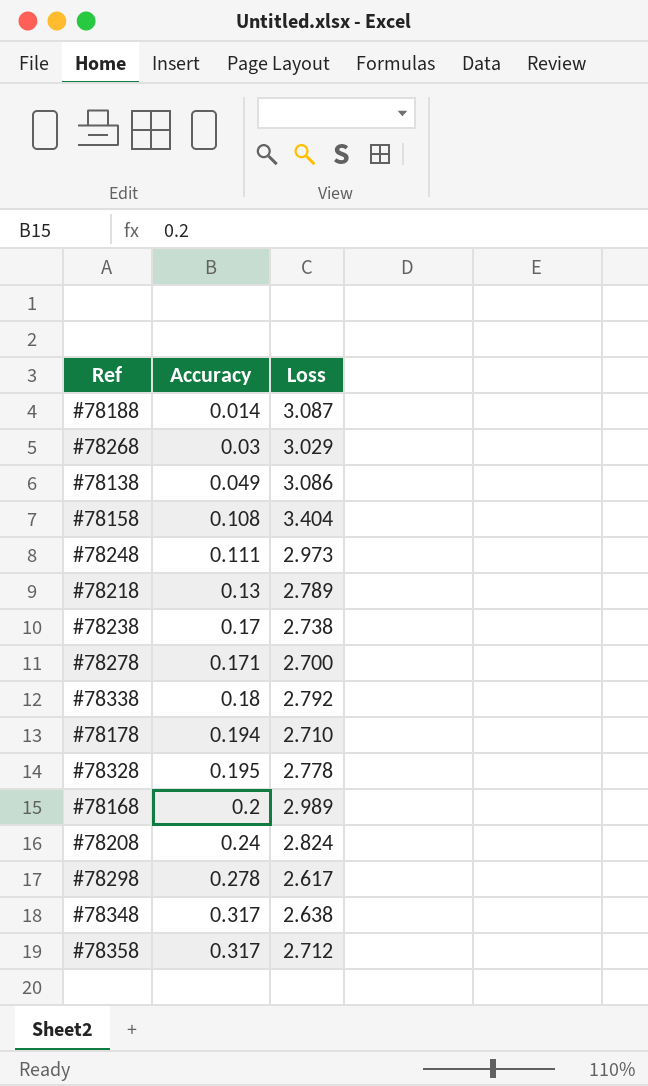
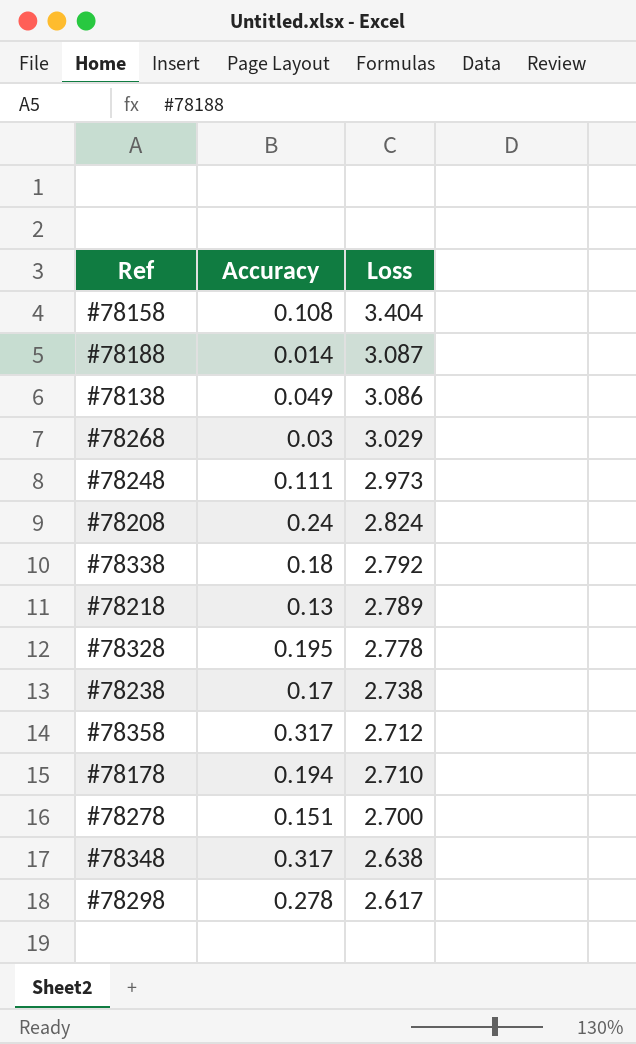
row order: Accuracy ascending -> Loss descending
row #78168: 0.2 | 2.989 -> none
#78278 | Accuracy: 0.171 -> 0.151

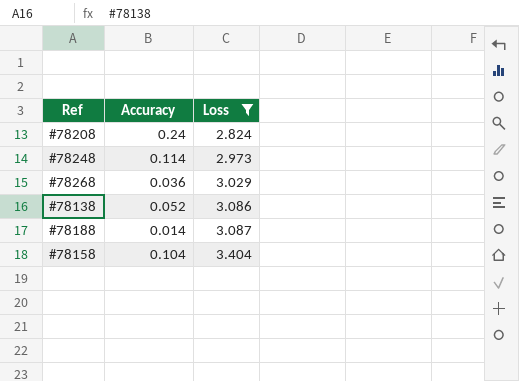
filter: none -> Loss >= 2.824
row order: Loss descending -> Loss ascending
#78248 | Accuracy: 0.111 -> 0.114
#78268 | Accuracy: 0.03 -> 0.036
#78138 | Accuracy: 0.049 -> 0.052
#78158 | Accuracy: 0.108 -> 0.104

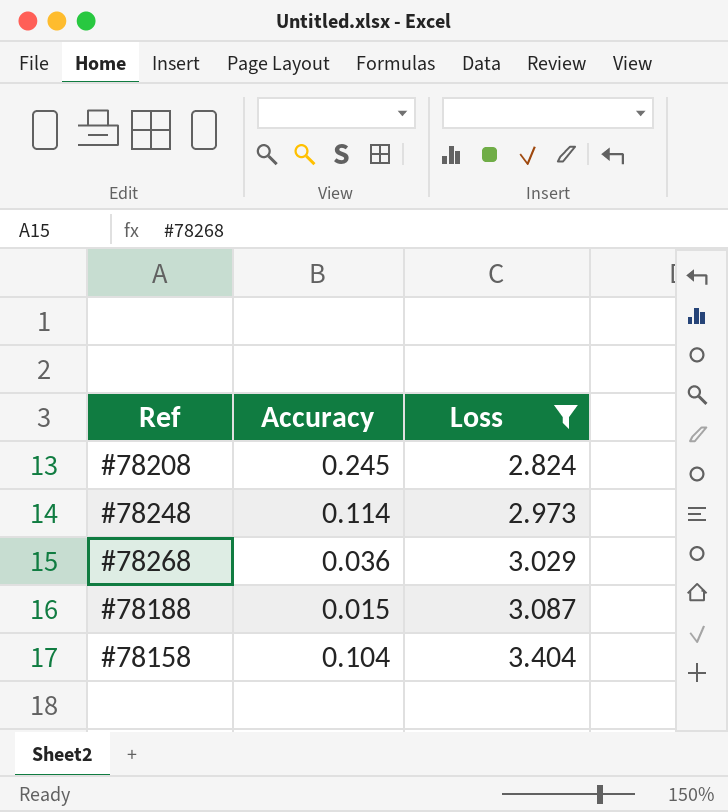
row #78138: 0.052 | 3.086 -> none
#78208 | Accuracy: 0.24 -> 0.245
#78188 | Accuracy: 0.014 -> 0.015

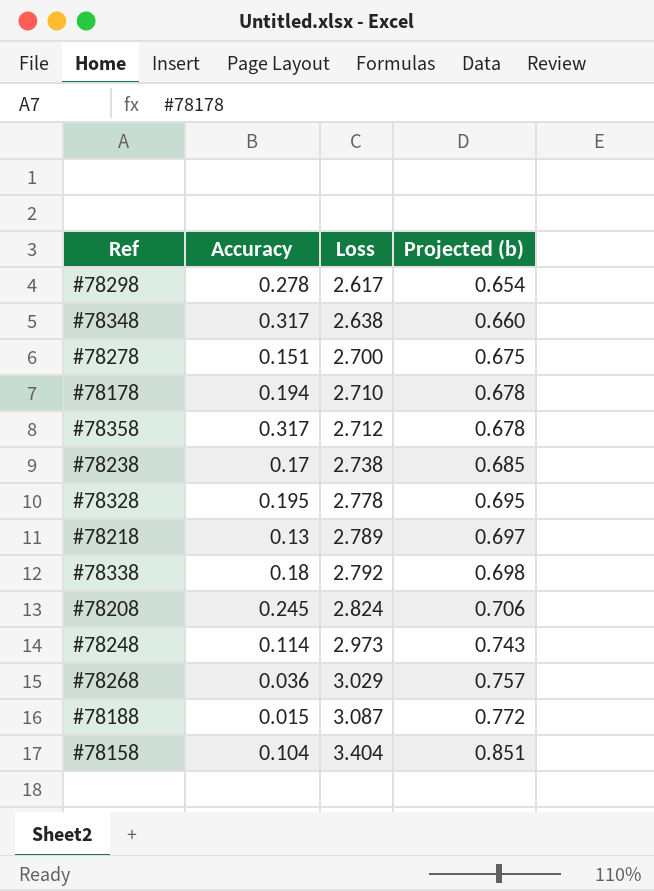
filter: Loss >= 2.824 -> none
column Projected (b) | formula: none -> [Loss] * 0.25

